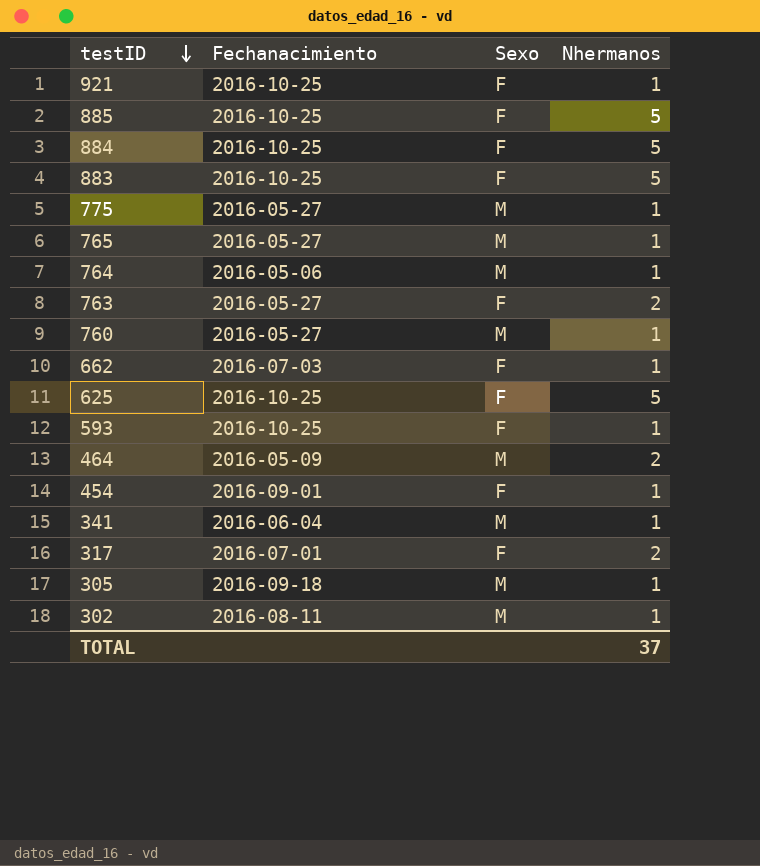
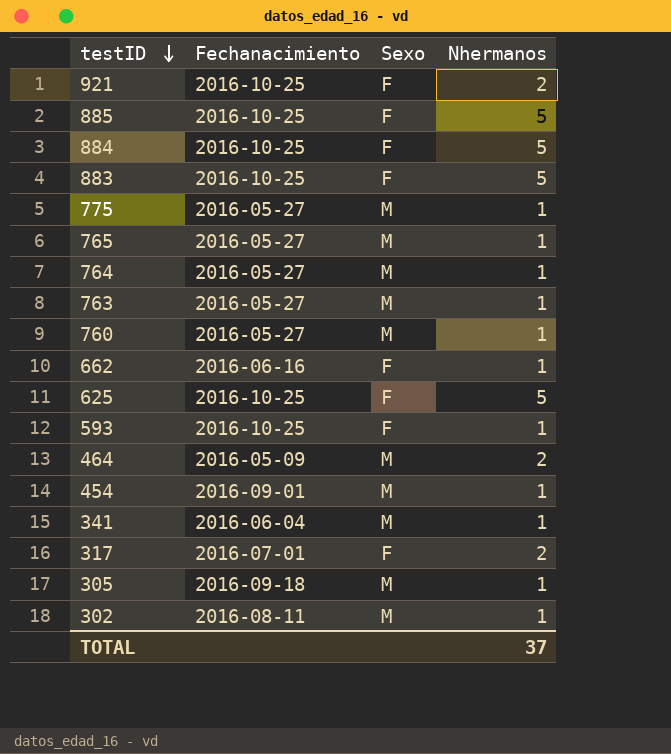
921 | Nhermanos: 1 -> 2
764 | Fechanacimiento: 2016-05-06 -> 2016-05-27
763 | Sexo: F -> M
763 | Nhermanos: 2 -> 1
662 | Fechanacimiento: 2016-07-03 -> 2016-06-16
454 | Sexo: F -> M

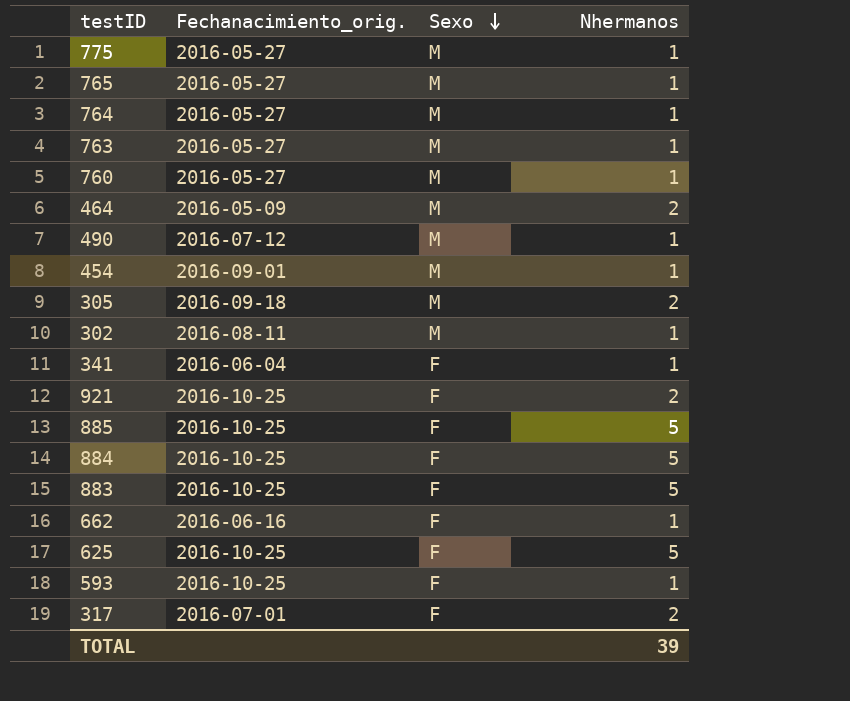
row order: testID descending -> Sexo descending
column name: Fechanacimiento -> Fechanacimiento_orig.
row 490: none -> 2016-07-12 | M | 1
305 | Nhermanos: 1 -> 2
341 | Sexo: M -> F
TOTAL | Nhermanos: 37 -> 39

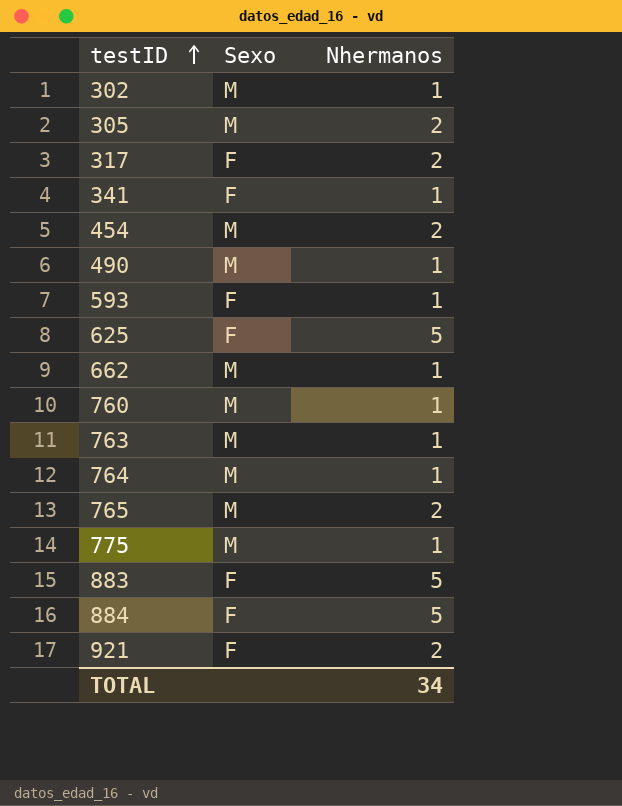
row order: Sexo descending -> testID ascending
column Fechanacimiento_orig. | position: 2 -> none
row 464: 2016-05-09 | M | 2 -> none
row 885: 2016-10-25 | F | 5 -> none
454 | Nhermanos: 1 -> 2
662 | Sexo: F -> M
765 | Nhermanos: 1 -> 2
TOTAL | Nhermanos: 39 -> 34

